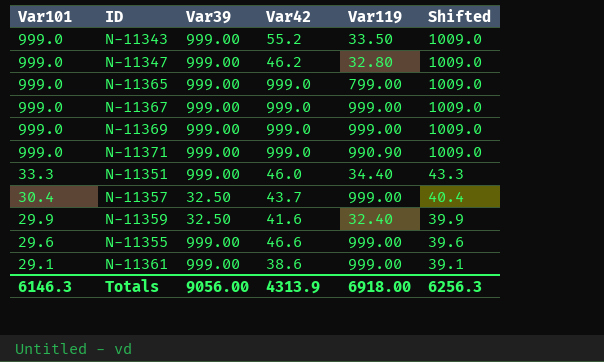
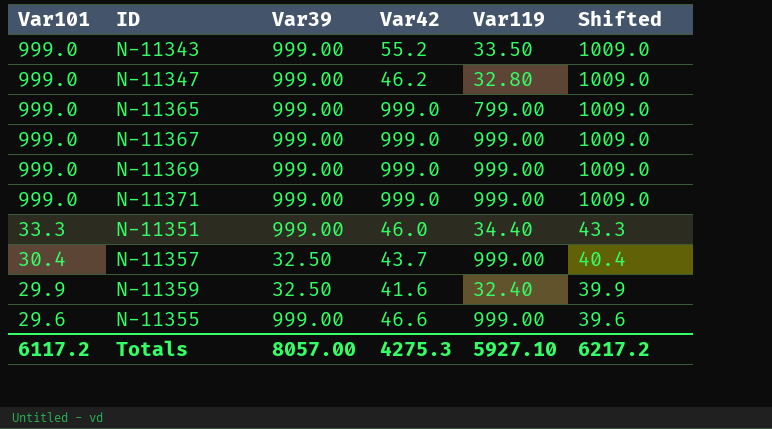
row N-11361: 29.1 | 999.00 | 38.6 | 999.00 | 39.1 -> none
N-11371 | Var119: 990.90 -> 999.00
Totals | Var101: 6146.3 -> 6117.2
Totals | Var39: 9056.00 -> 8057.00
Totals | Var42: 4313.9 -> 4275.3
Totals | Var119: 6918.00 -> 5927.10
Totals | Shifted: 6256.3 -> 6217.2

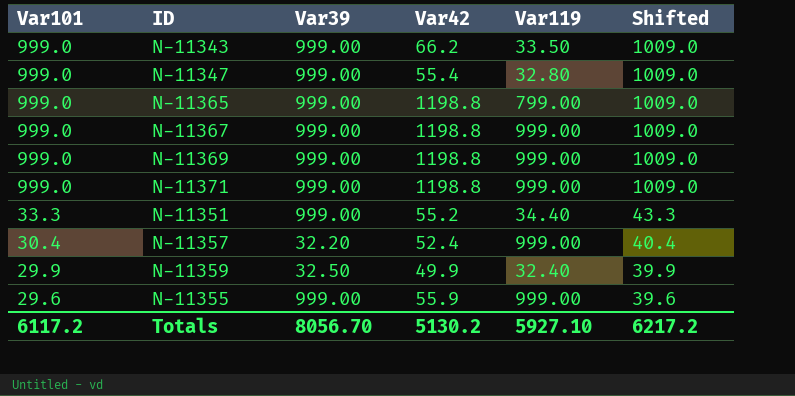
N-11343 | Var42: 55.2 -> 66.2
N-11347 | Var42: 46.2 -> 55.4
N-11365 | Var42: 999.0 -> 1198.8
N-11367 | Var42: 999.0 -> 1198.8
N-11369 | Var42: 999.0 -> 1198.8
N-11371 | Var42: 999.0 -> 1198.8
N-11351 | Var42: 46.0 -> 55.2
N-11357 | Var39: 32.50 -> 32.20
N-11357 | Var42: 43.7 -> 52.4
N-11359 | Var42: 41.6 -> 49.9
N-11355 | Var42: 46.6 -> 55.9
Totals | Var39: 8057.00 -> 8056.70
Totals | Var42: 4275.3 -> 5130.2

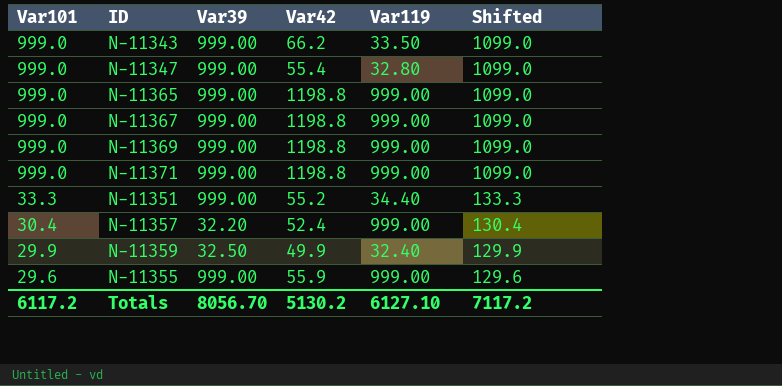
column Shifted | formula: [Var101] + 10 -> [Var101] + 100
N-11365 | Var119: 799.00 -> 999.00
Totals | Var119: 5927.10 -> 6127.10
Totals | Shifted: 6217.2 -> 7117.2

